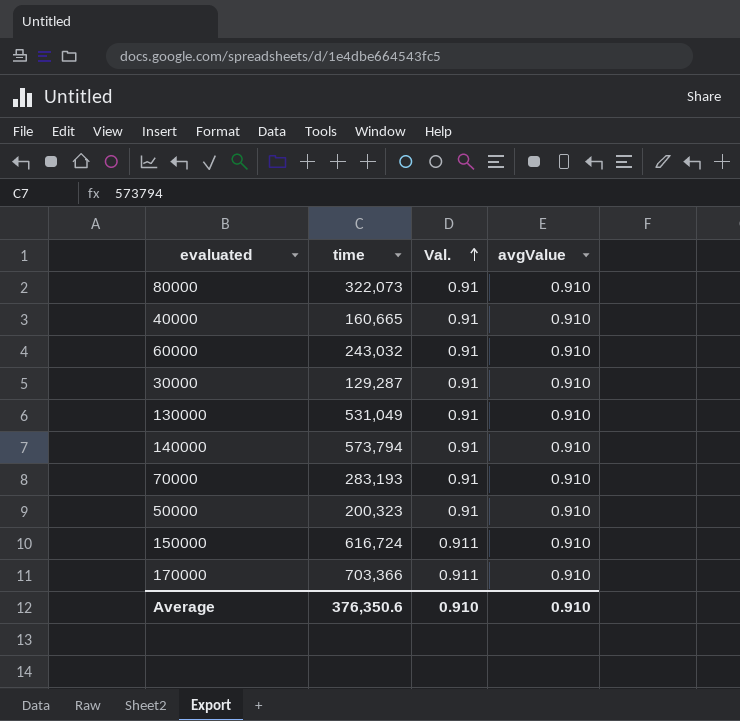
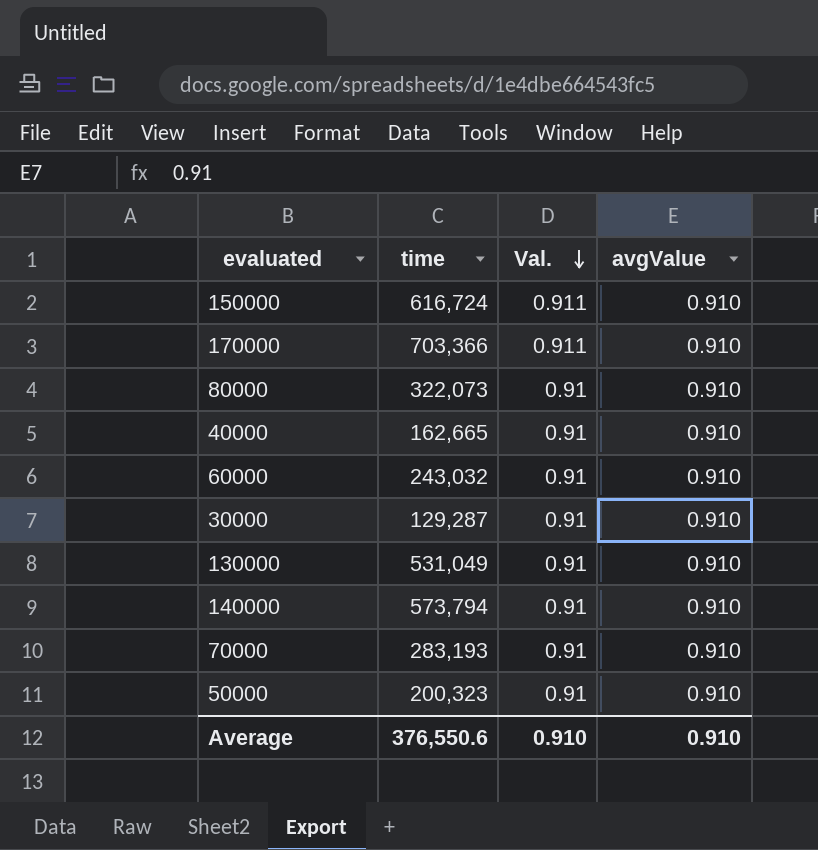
row order: Val. ascending -> Val. descending
40000 | time: 160,665 -> 162,665
Average | time: 376,350.6 -> 376,550.6

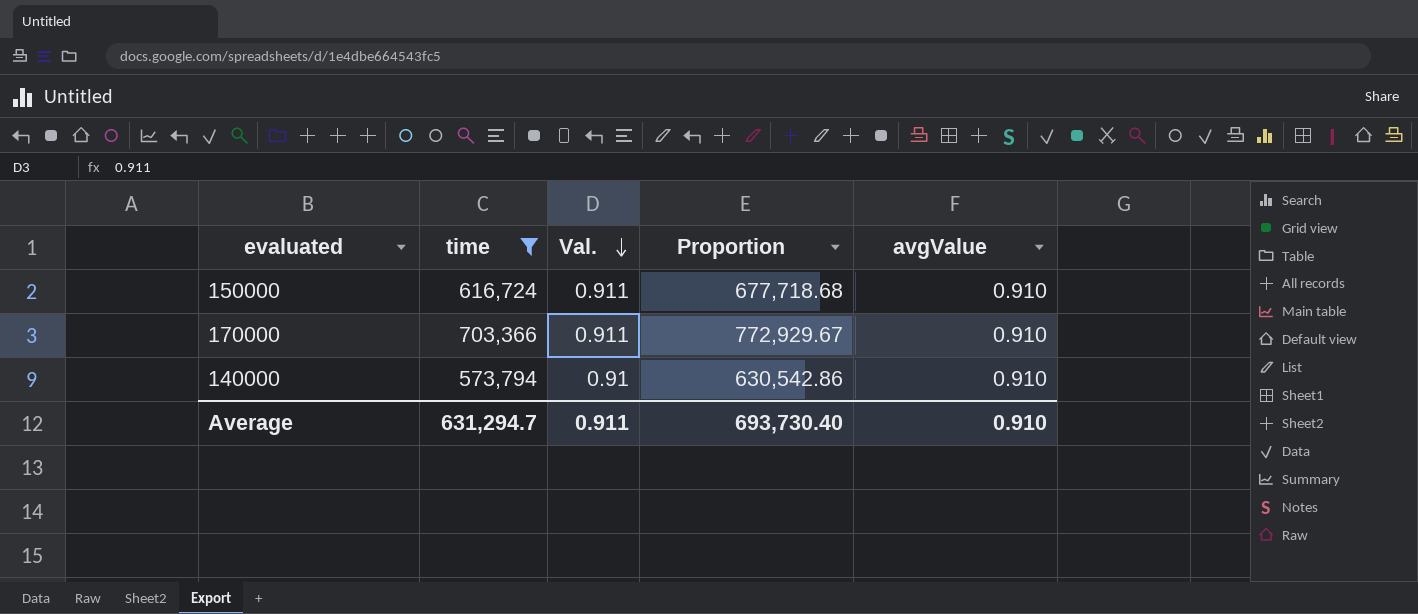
filter: none -> time >= 573,794
column Proportion | formula: none -> [time] / [avgValue]
Average | time: 376,550.6 -> 631,294.7
Average | Val.: 0.910 -> 0.911

